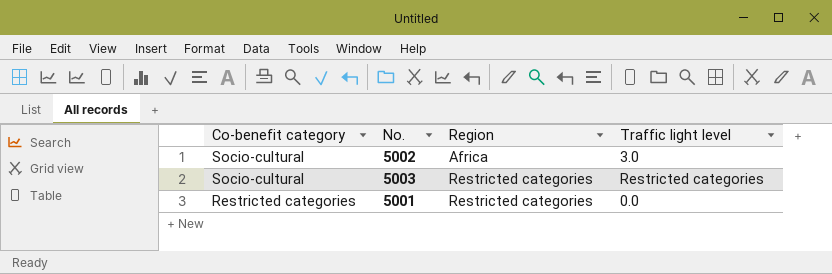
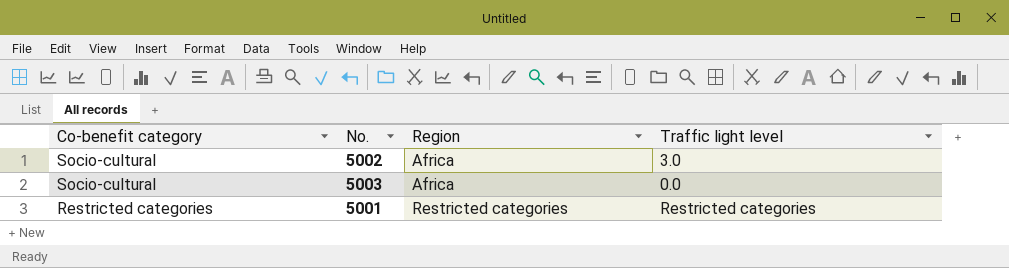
5003 | Region: Restricted categories -> Africa
5003 | Traffic light level: Restricted categories -> 0.0
5001 | Traffic light level: 0.0 -> Restricted categories

